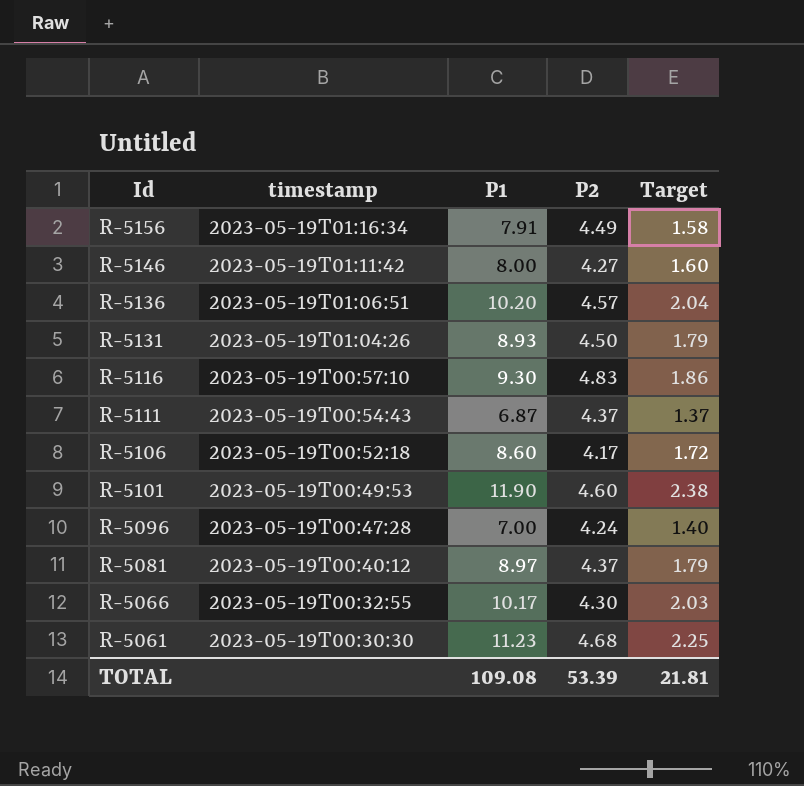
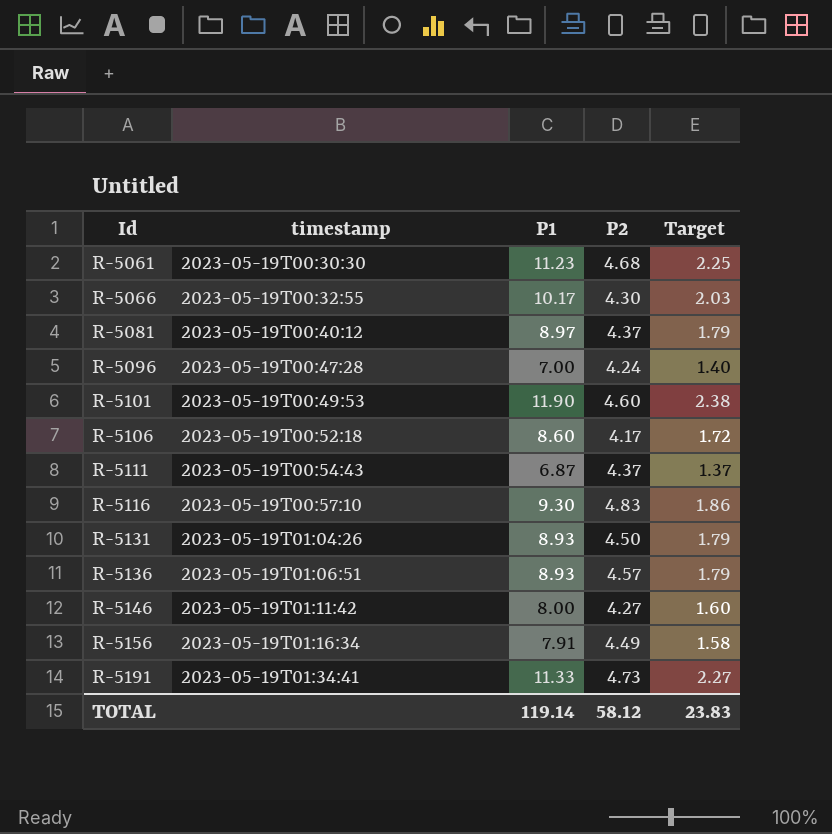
row order: Id descending -> Id ascending
R-5136 | P1: 10.20 -> 8.93
R-5136 | Target: 2.04 -> 1.79
row R-5191: none -> 2023-05-19T01:34:41 | 11.33 | 4.73 | 2.27
TOTAL | P1: 109.08 -> 119.14
TOTAL | P2: 53.39 -> 58.12
TOTAL | Target: 21.81 -> 23.83

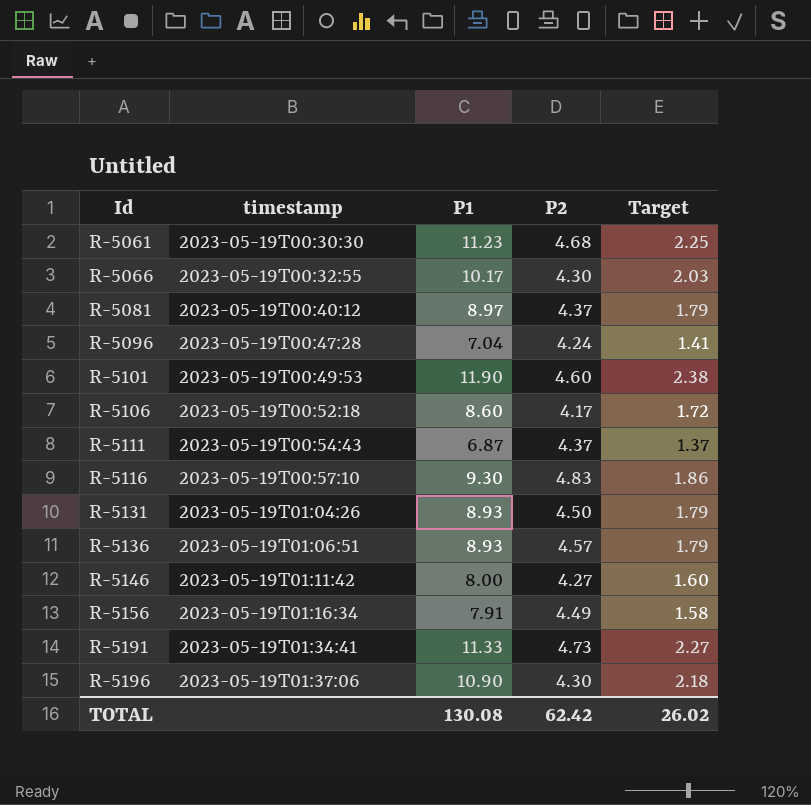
R-5096 | P1: 7.00 -> 7.04
R-5096 | Target: 1.40 -> 1.41
row R-5196: none -> 2023-05-19T01:37:06 | 10.90 | 4.30 | 2.18
TOTAL | P1: 119.14 -> 130.08
TOTAL | P2: 58.12 -> 62.42
TOTAL | Target: 23.83 -> 26.02

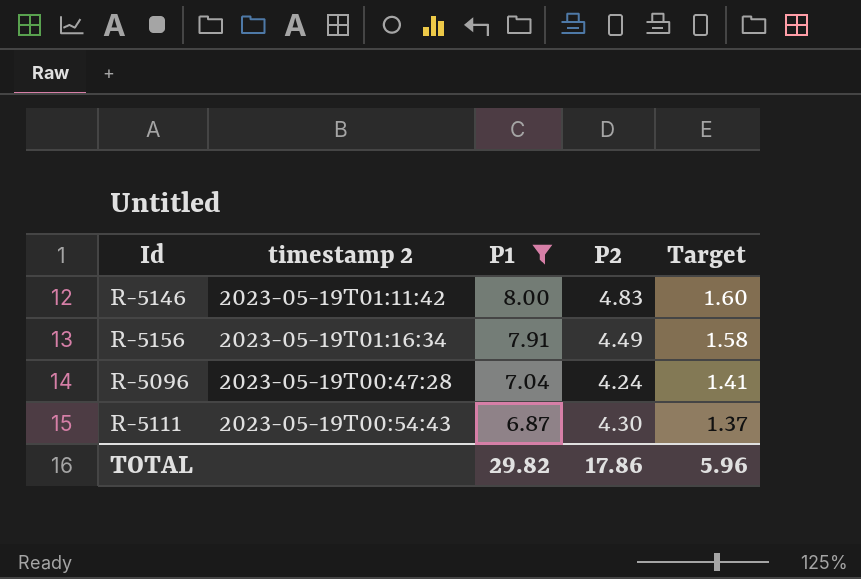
filter: none -> P1 <= 8.00
row order: Id ascending -> P1 descending
column name: timestamp -> timestamp 2
R-5146 | P2: 4.27 -> 4.83
R-5111 | P2: 4.37 -> 4.30
TOTAL | P1: 130.08 -> 29.82
TOTAL | P2: 62.42 -> 17.86
TOTAL | Target: 26.02 -> 5.96

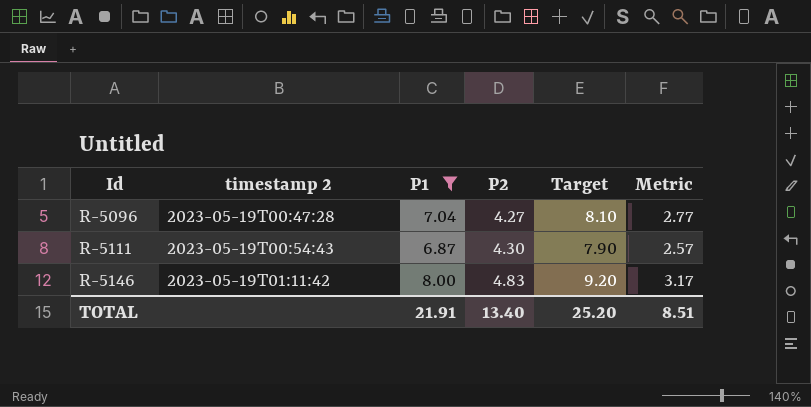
row order: P1 descending -> Id ascending
column Target | formula: [P1] * 0.2 -> [P1] * 1.15
column Metric | formula: none -> [P1] - [P2]
row R-5156: 2023-05-19T01:16:34 | 7.91 | 4.49 | 1.58 -> none
R-5096 | P2: 4.24 -> 4.27
TOTAL | P1: 29.82 -> 21.91
TOTAL | P2: 17.86 -> 13.40
TOTAL | Target: 5.96 -> 25.20

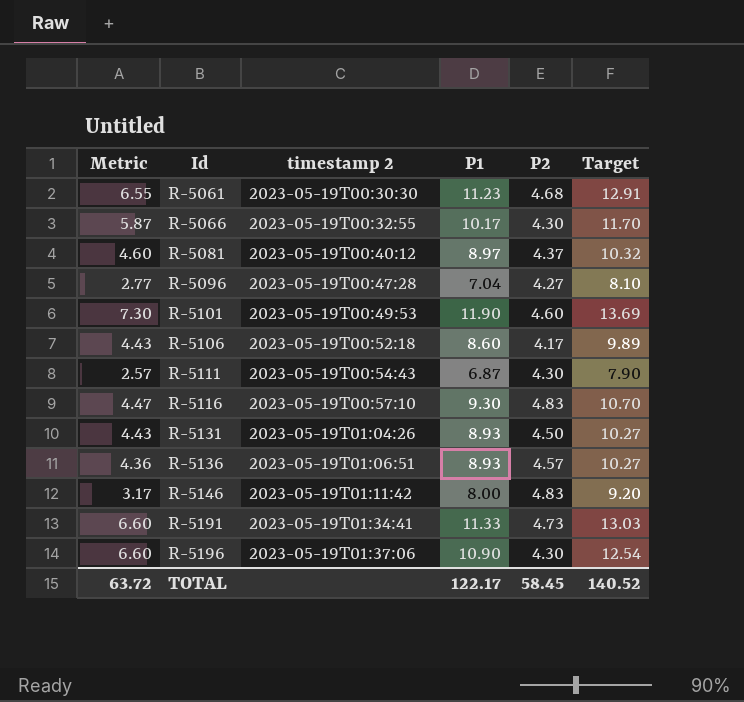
filter: P1 <= 8.00 -> none
column Metric | position: 6 -> 1
TOTAL | Metric: 8.51 -> 63.72
TOTAL | P1: 21.91 -> 122.17
TOTAL | P2: 13.40 -> 58.45
TOTAL | Target: 25.20 -> 140.52

